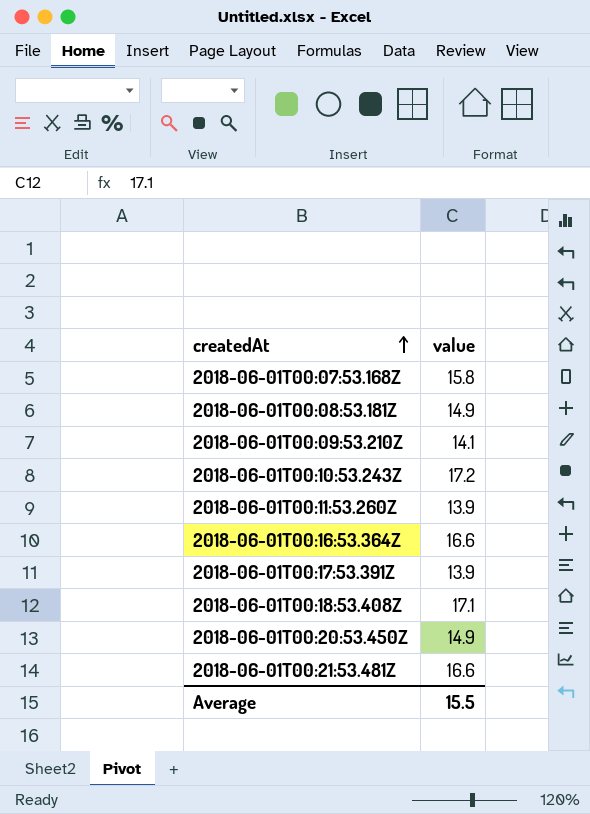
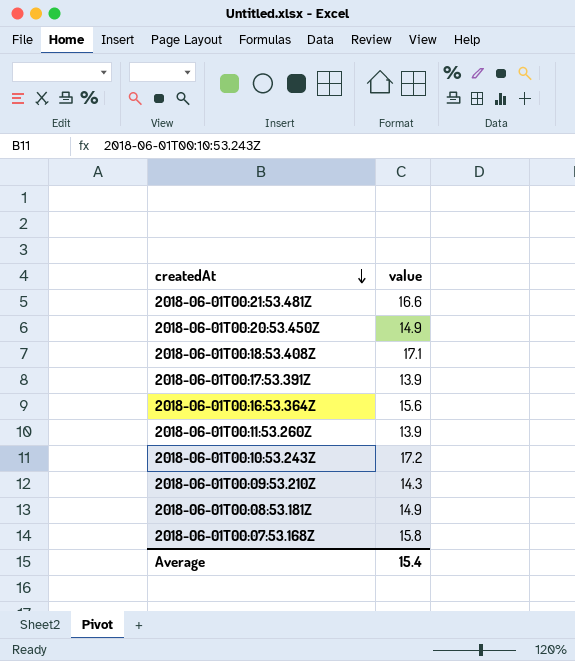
row order: createdAt ascending -> createdAt descending
2018-06-01T00:16:53.364Z | value: 16.6 -> 15.6
2018-06-01T00:09:53.210Z | value: 14.1 -> 14.3
Average | value: 15.5 -> 15.4

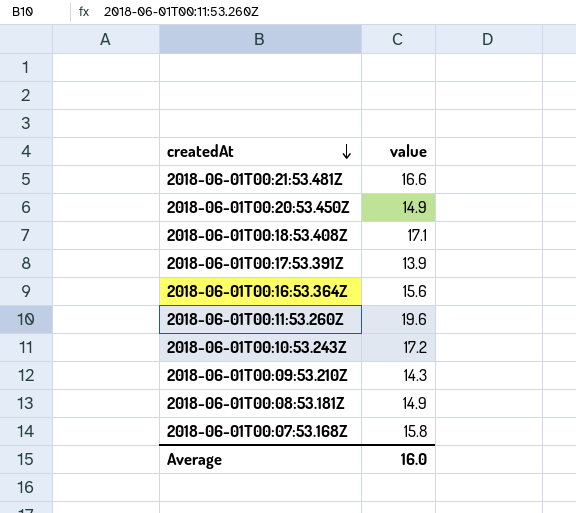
2018-06-01T00:11:53.260Z | value: 13.9 -> 19.6
Average | value: 15.4 -> 16.0

